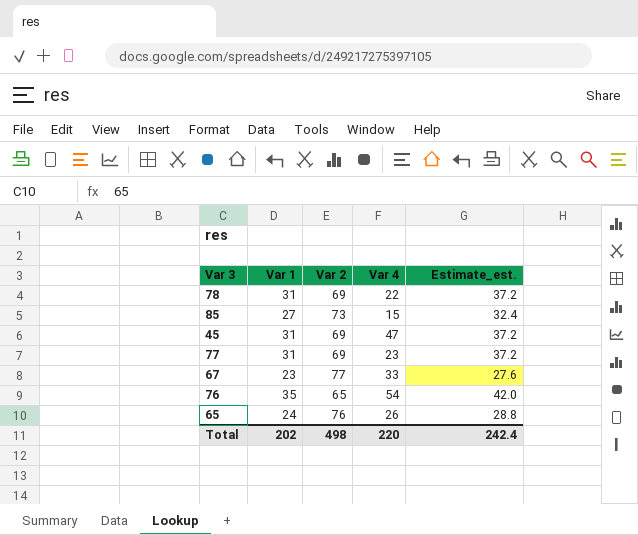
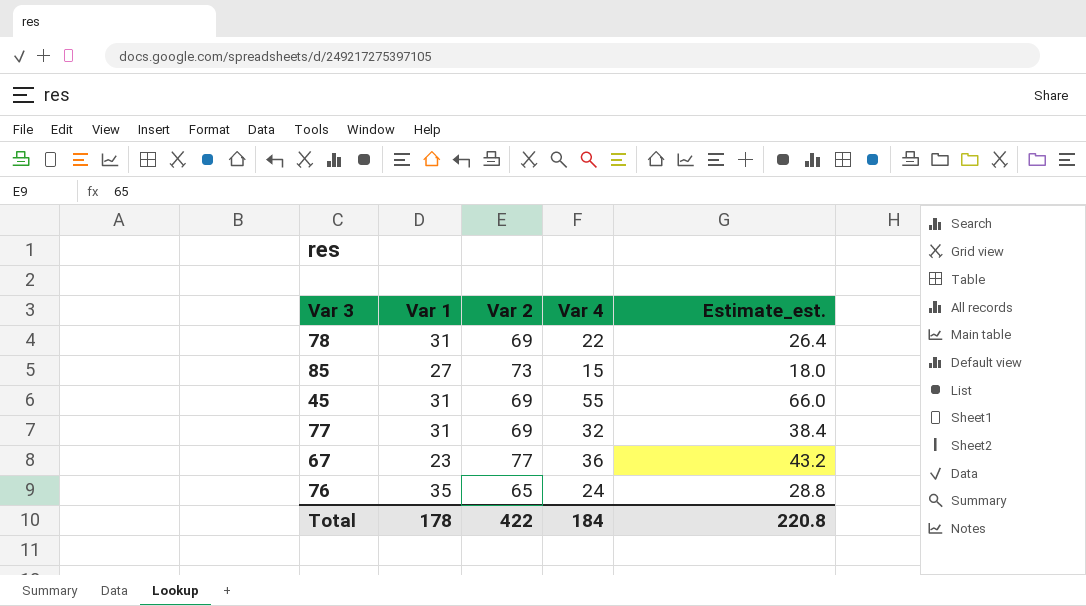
column Estimate_est. | formula: [Var 1] * 1.2 -> [Var 4] * 1.2
row 65: 24 | 76 | 26 | 28.8 -> none
45 | Var 4: 47 -> 55
77 | Var 4: 23 -> 32
67 | Var 4: 33 -> 36
76 | Var 4: 54 -> 24
Total | Var 1: 202 -> 178
Total | Var 2: 498 -> 422
Total | Var 4: 220 -> 184
Total | Estimate_est.: 242.4 -> 220.8

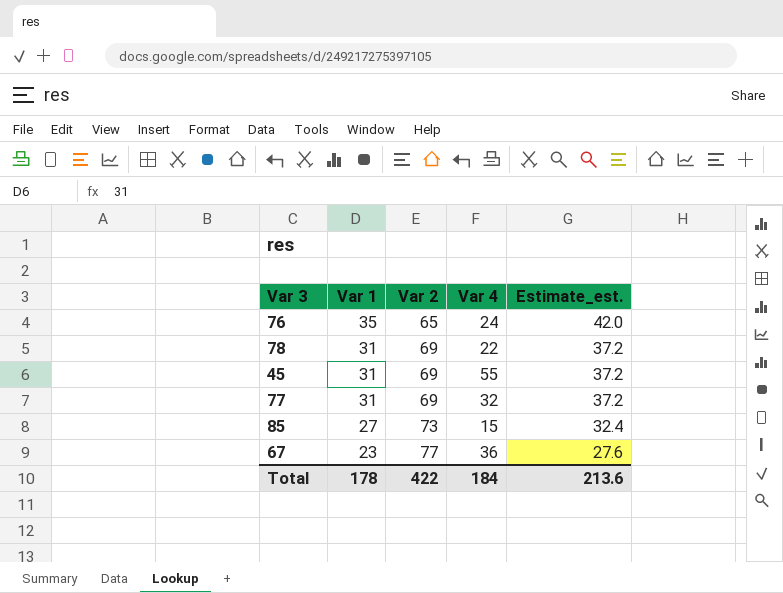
row order: none -> Var 1 descending
column Estimate_est. | formula: [Var 4] * 1.2 -> [Var 1] * 1.2
Total | Estimate_est.: 220.8 -> 213.6

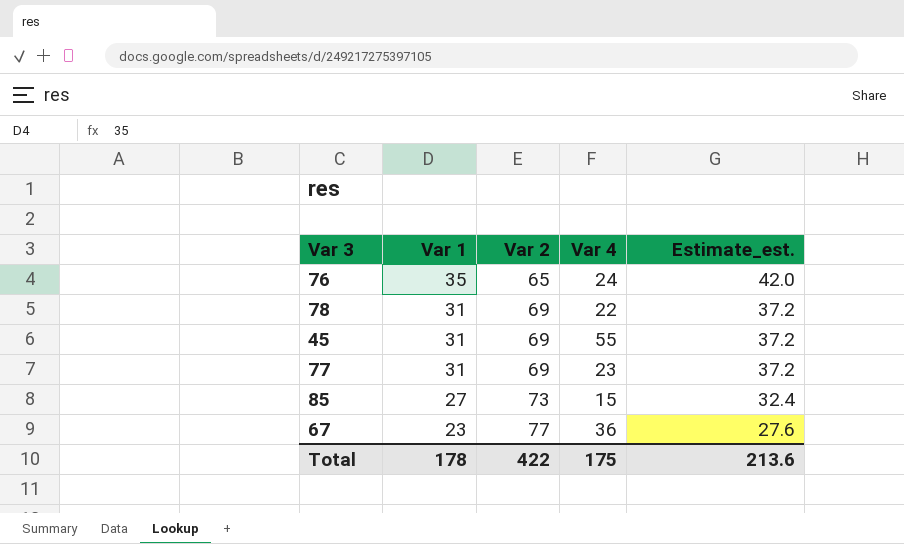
77 | Var 4: 32 -> 23
Total | Var 4: 184 -> 175

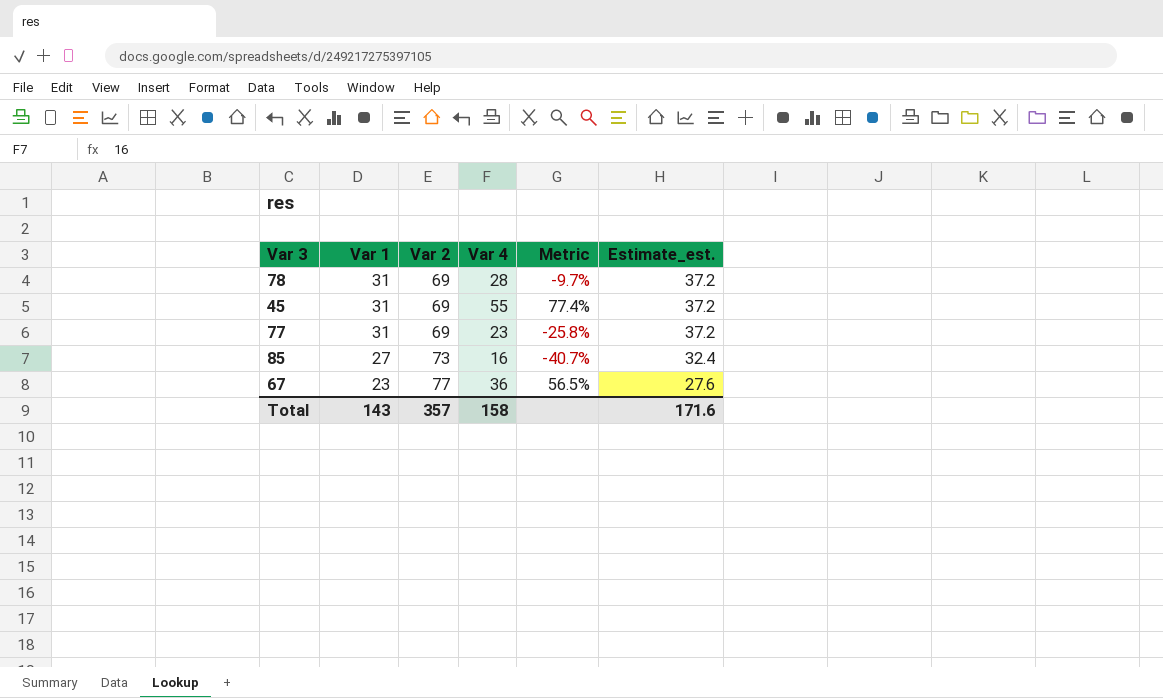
column Metric | formula: none -> ([Var 4] - [Var 1]) / [Var 1]
row 76: 35 | 65 | 24 | 42.0 -> none
78 | Var 4: 22 -> 28
85 | Var 4: 15 -> 16
Total | Var 1: 178 -> 143
Total | Var 2: 422 -> 357
Total | Var 4: 175 -> 158
Total | Estimate_est.: 213.6 -> 171.6

